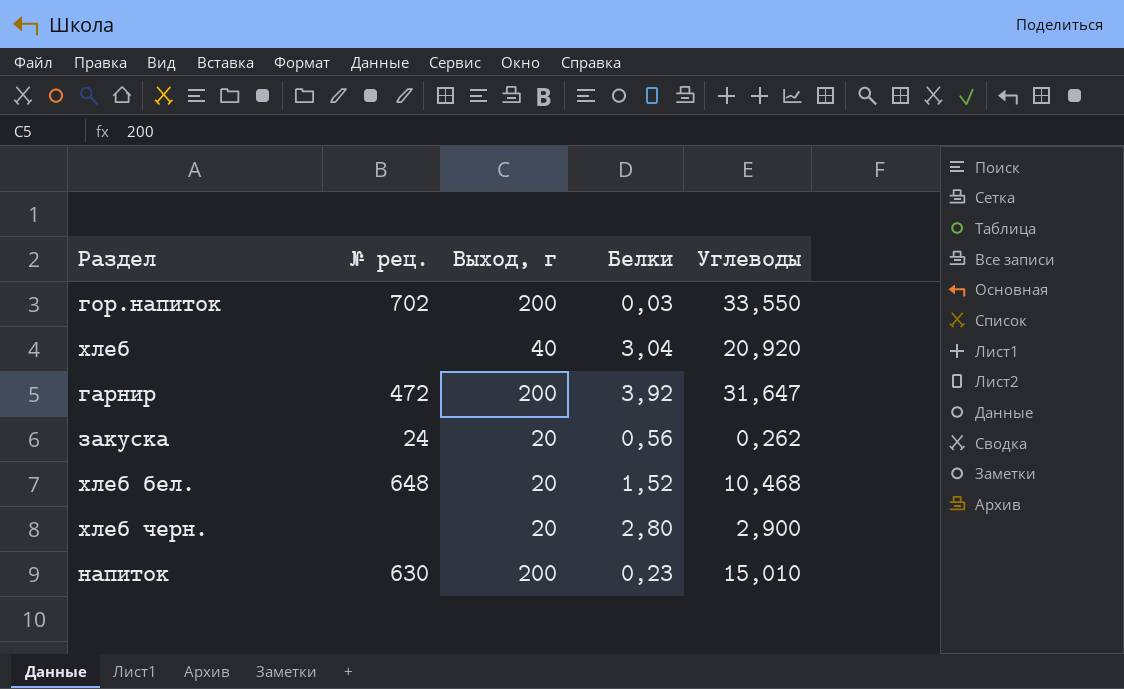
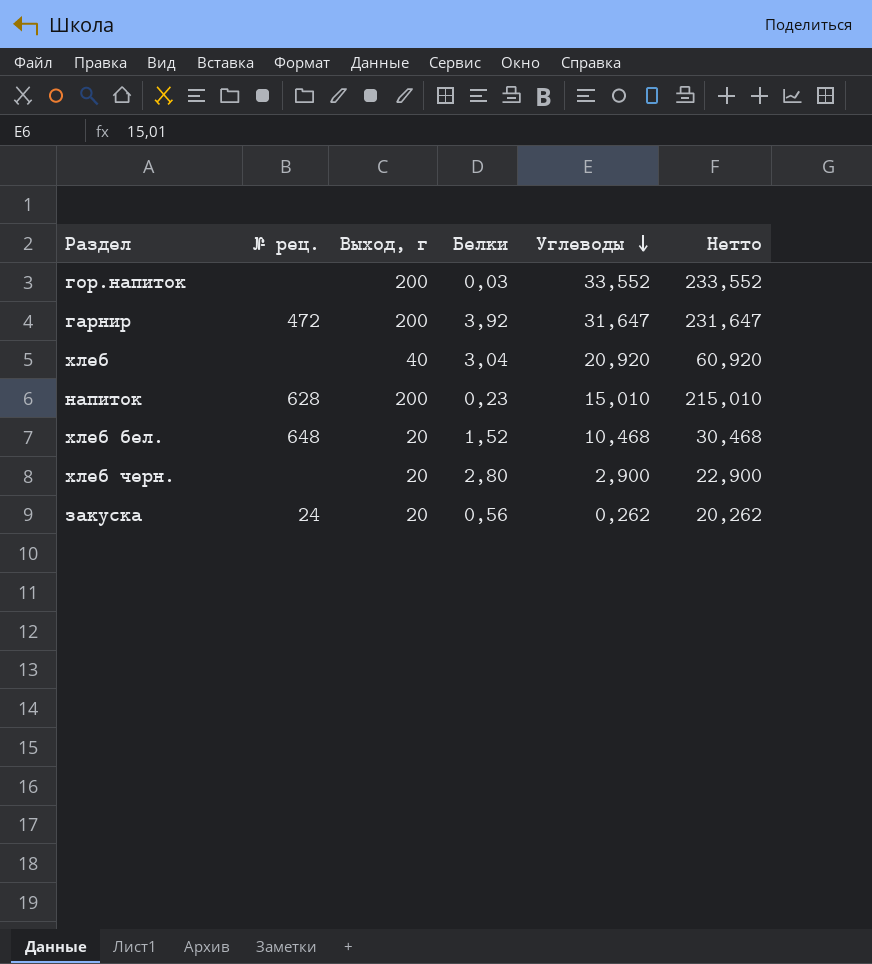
row order: none -> Углеводы descending
column Нетто | formula: none -> [Выход, г] + [Углеводы]
гор.напиток | № рец.: 702 -> none
гор.напиток | Углеводы: 33,550 -> 33,552
напиток | № рец.: 630 -> 628

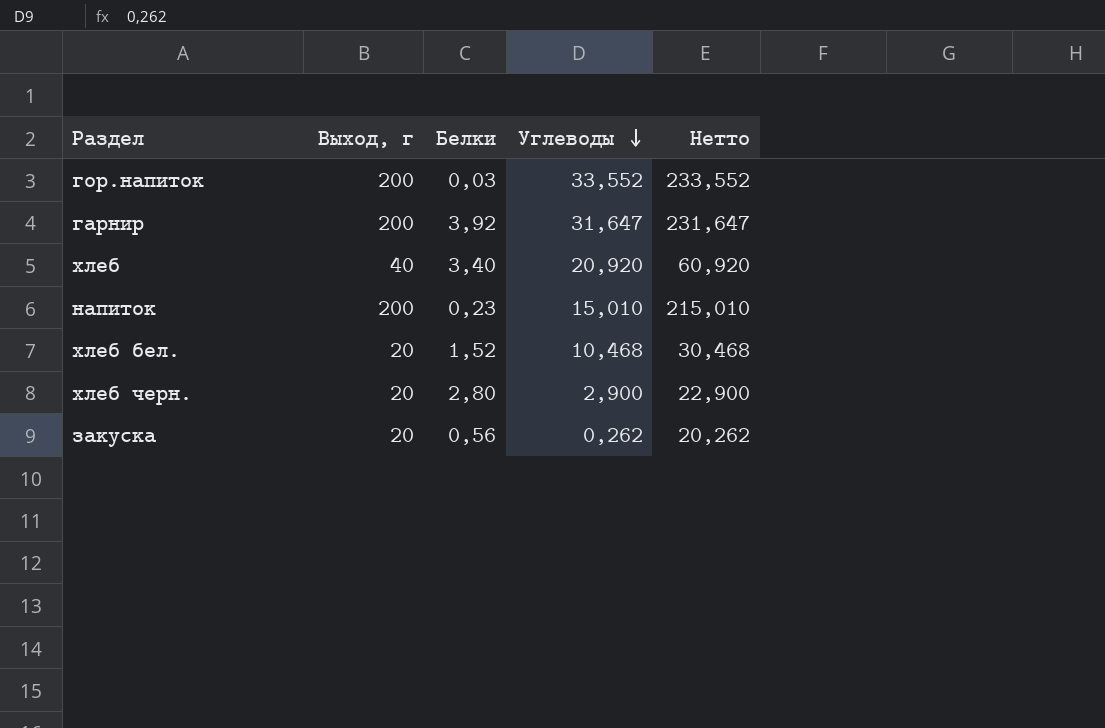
column № рец. | position: 2 -> none
хлеб | Белки: 3,04 -> 3,40

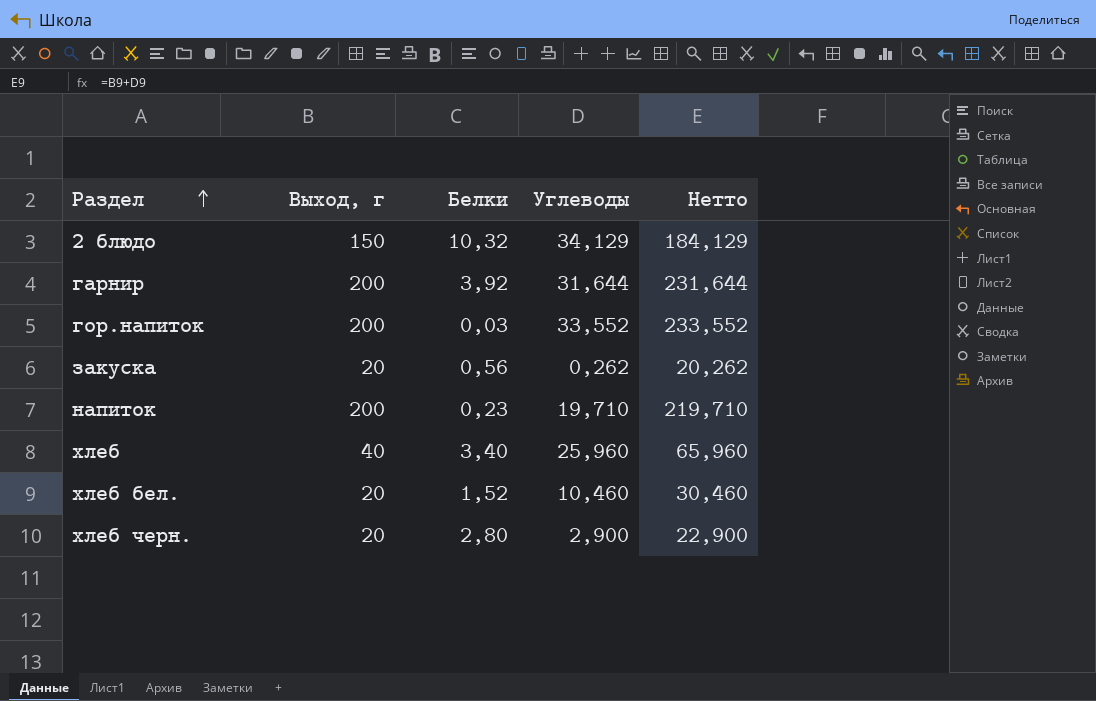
row order: Углеводы descending -> Раздел ascending
row 2 блюдо: none -> 150 | 10,32 | 34,129 | 184,129
гарнир | Углеводы: 31,647 -> 31,644
гарнир | Нетто: 231,647 -> 231,644
напиток | Углеводы: 15,010 -> 19,710
напиток | Нетто: 215,010 -> 219,710
хлеб | Углеводы: 20,920 -> 25,960
хлеб | Нетто: 60,920 -> 65,960
хлеб бел. | Углеводы: 10,468 -> 10,460
хлеб бел. | Нетто: 30,468 -> 30,460

